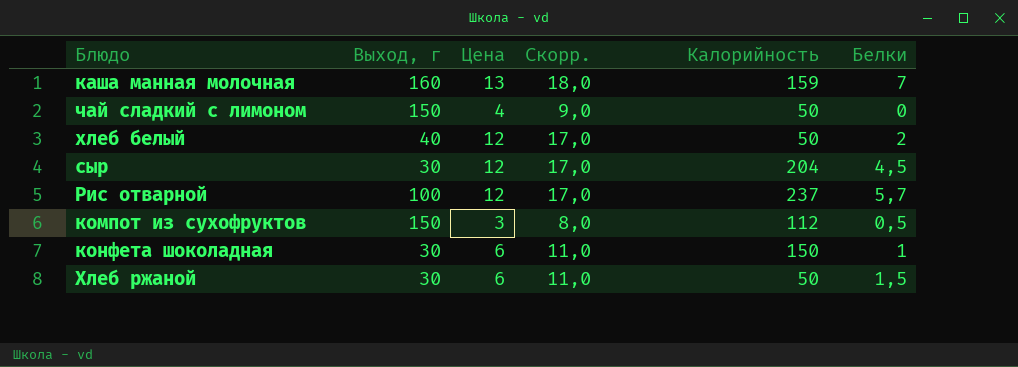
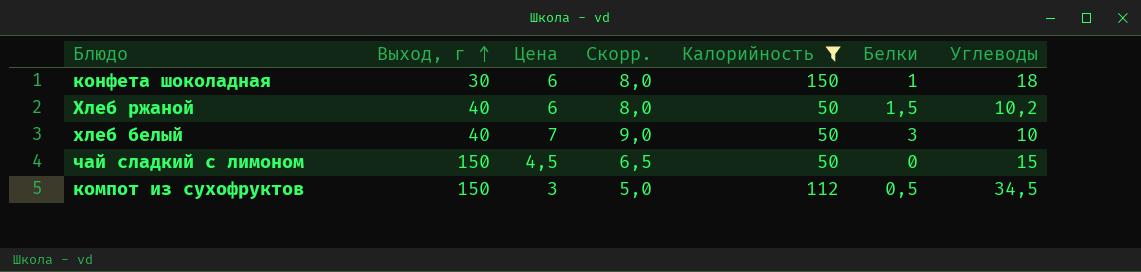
filter: none -> Калорийность <= 150
row order: none -> Выход, г ascending
column Скорр. | formula: [Цена] + 5 -> [Цена] + 2
column Углеводы | position: none -> 7
Хлеб ржаной | Выход, г: 30 -> 40
хлеб белый | Цена: 12 -> 7
хлеб белый | Белки: 2 -> 3
чай сладкий с лимоном | Цена: 4 -> 4,5

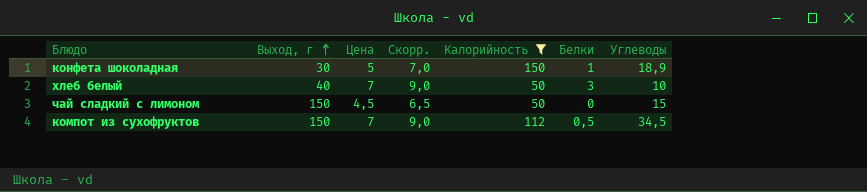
row Хлеб ржаной: 40 | 6 | 8,0 | 50 | 1,5 | 10,2 -> none
конфета шоколадная | Цена: 6 -> 5
конфета шоколадная | Скорр.: 8,0 -> 7,0
конфета шоколадная | Углеводы: 18 -> 18,9
компот из сухофруктов | Цена: 3 -> 7
компот из сухофруктов | Скорр.: 5,0 -> 9,0

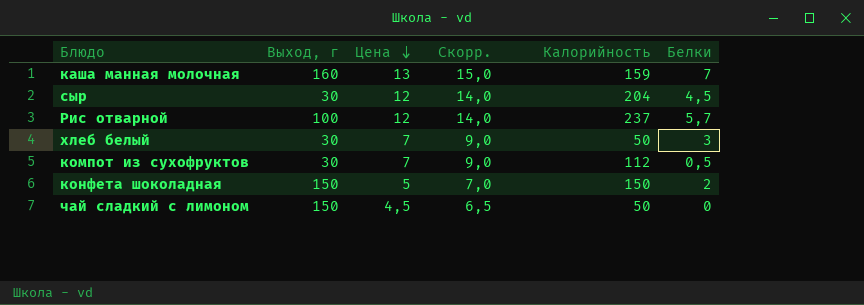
filter: Калорийность <= 150 -> none
row order: Выход, г ascending -> Цена descending
column Углеводы | position: 7 -> none
хлеб белый | Выход, г: 40 -> 30
компот из сухофруктов | Выход, г: 150 -> 30
конфета шоколадная | Выход, г: 30 -> 150
конфета шоколадная | Белки: 1 -> 2

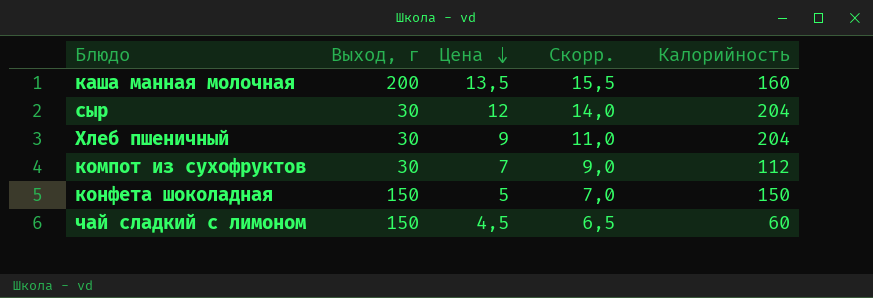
column Белки | position: 6 -> none
row Рис отварной: 100 | 12 | 14,0 | 237 | 5,7 -> none
row хлеб белый: 30 | 7 | 9,0 | 50 | 3 -> none
каша манная молочная | Выход, г: 160 -> 200
каша манная молочная | Цена: 13 -> 13,5
каша манная молочная | Скорр.: 15,0 -> 15,5
каша манная молочная | Калорийность: 159 -> 160
row Хлеб пшеничный: none -> 30 | 9 | 11,0 | 204
чай сладкий с лимоном | Калорийность: 50 -> 60

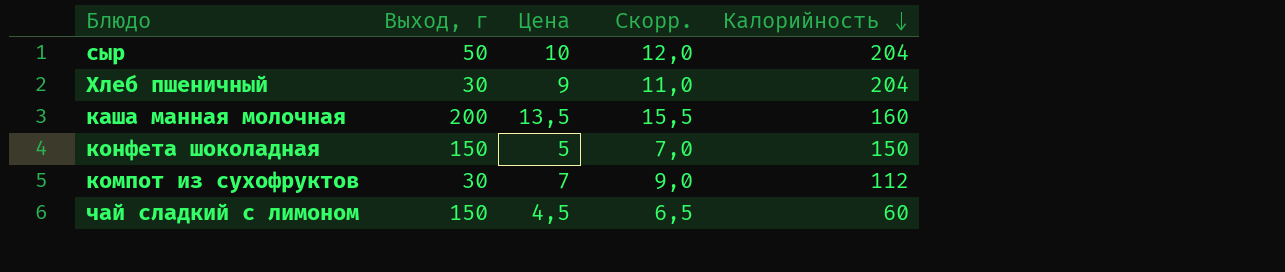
row order: Цена descending -> Калорийность descending
сыр | Выход, г: 30 -> 50
сыр | Цена: 12 -> 10
сыр | Скорр.: 14,0 -> 12,0

